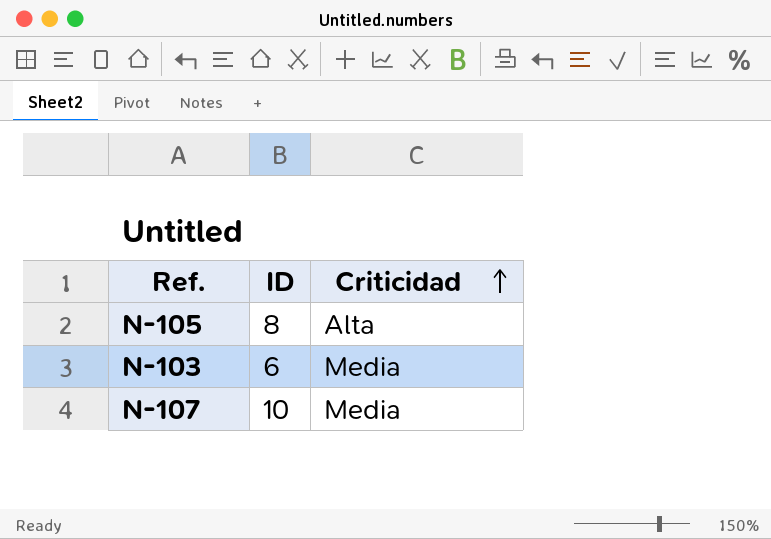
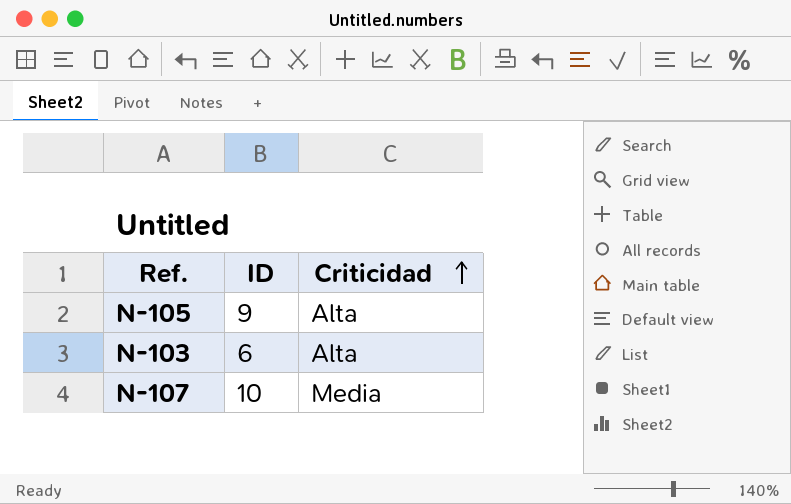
N-105 | ID: 8 -> 9
N-103 | Criticidad: Media -> Alta

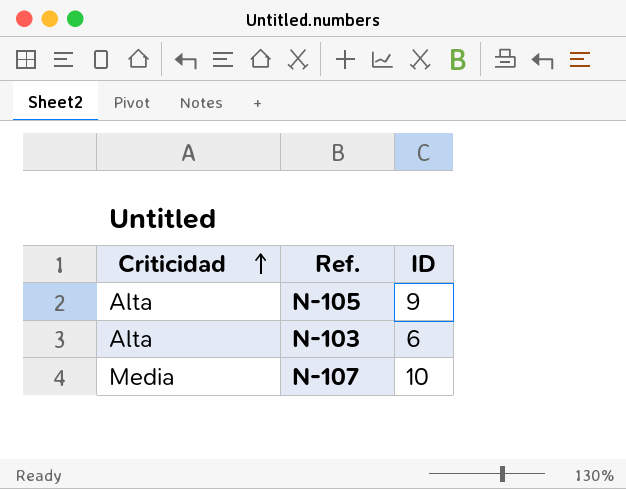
column Criticidad | position: 3 -> 1

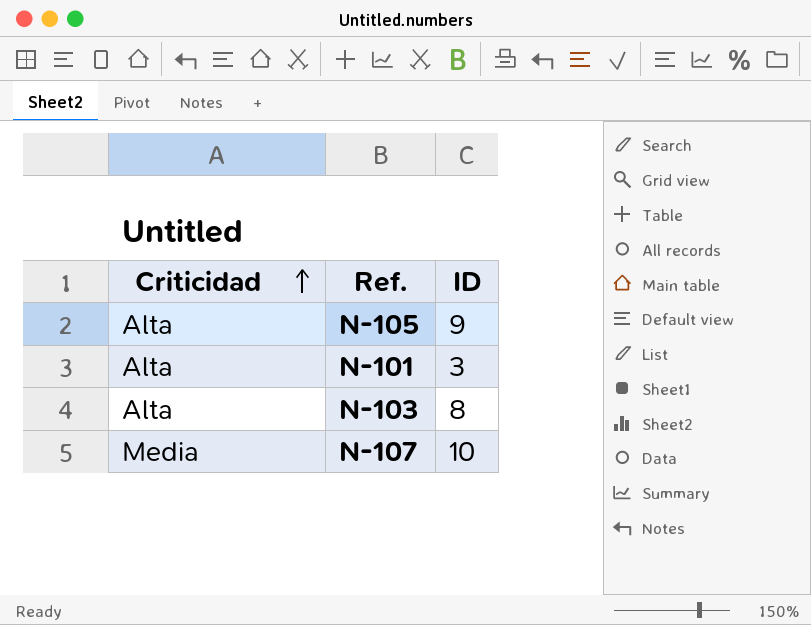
row N-101: none -> Alta | 3
N-103 | ID: 6 -> 8

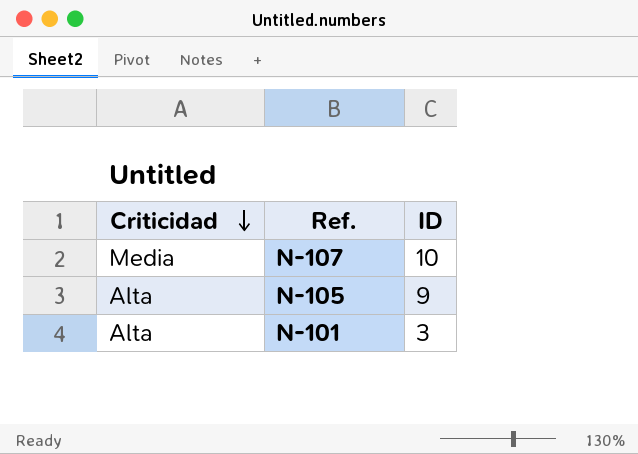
row order: Criticidad ascending -> Criticidad descending
row N-103: Alta | 8 -> none

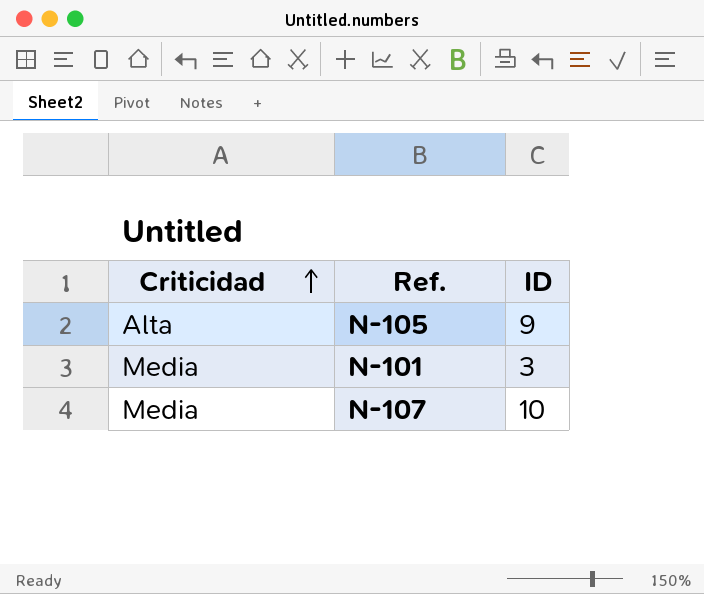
row order: Criticidad descending -> Criticidad ascending
N-101 | Criticidad: Alta -> Media

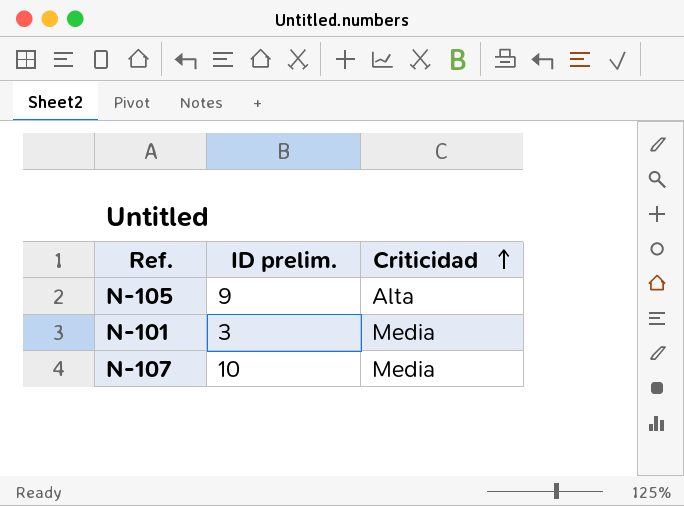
column name: ID -> ID prelim.
column Criticidad | position: 1 -> 3

